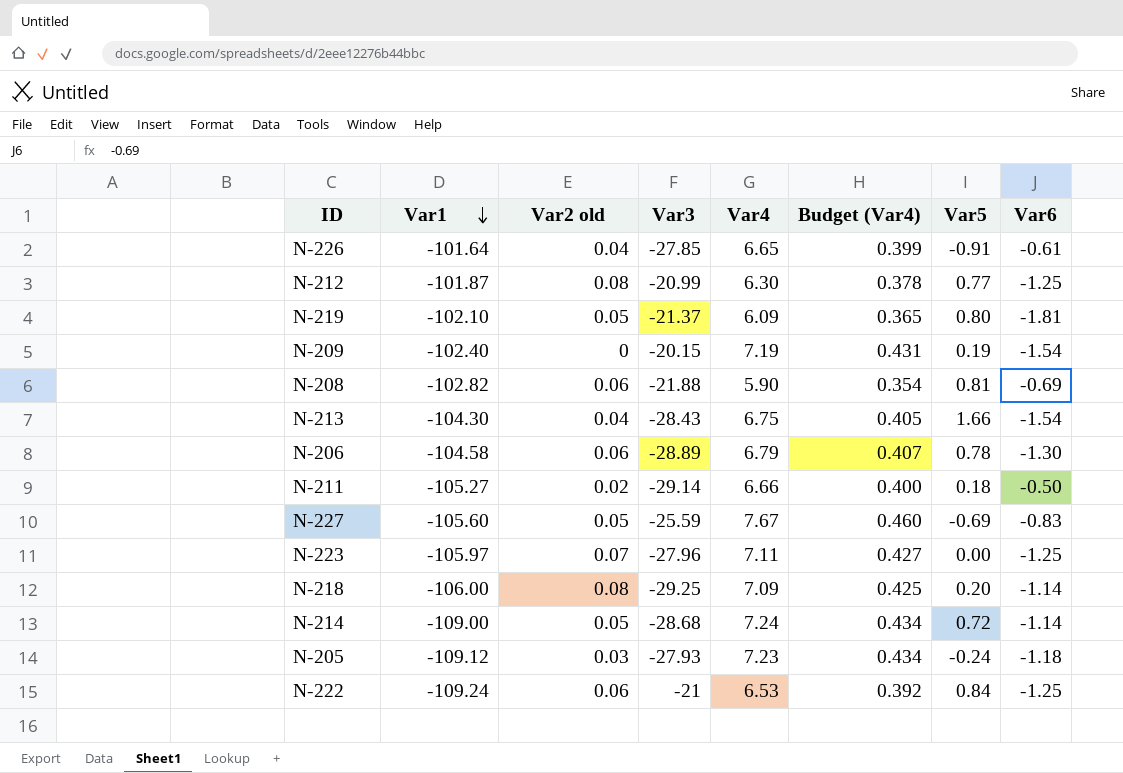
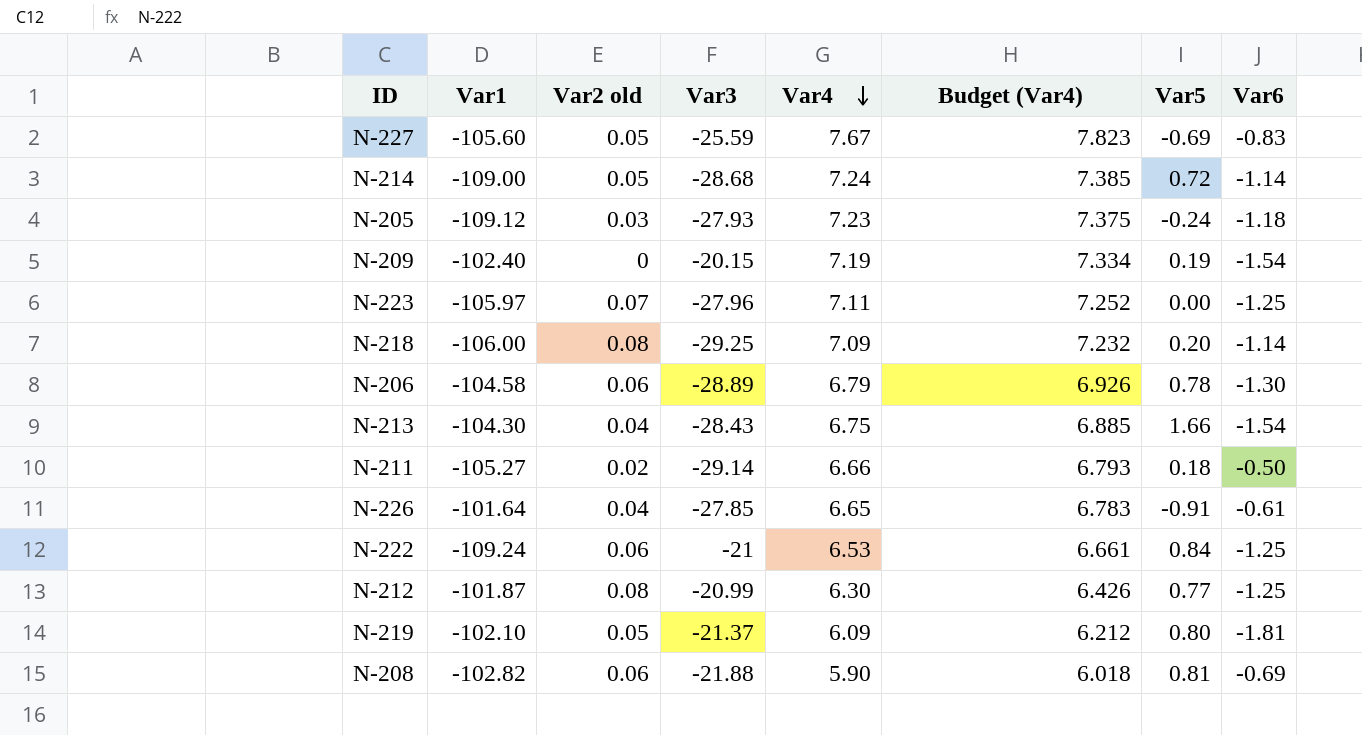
row order: Var1 descending -> Var4 descending
column Budget (Var4) | formula: [Var4] * 0.06 -> [Var4] * 1.02

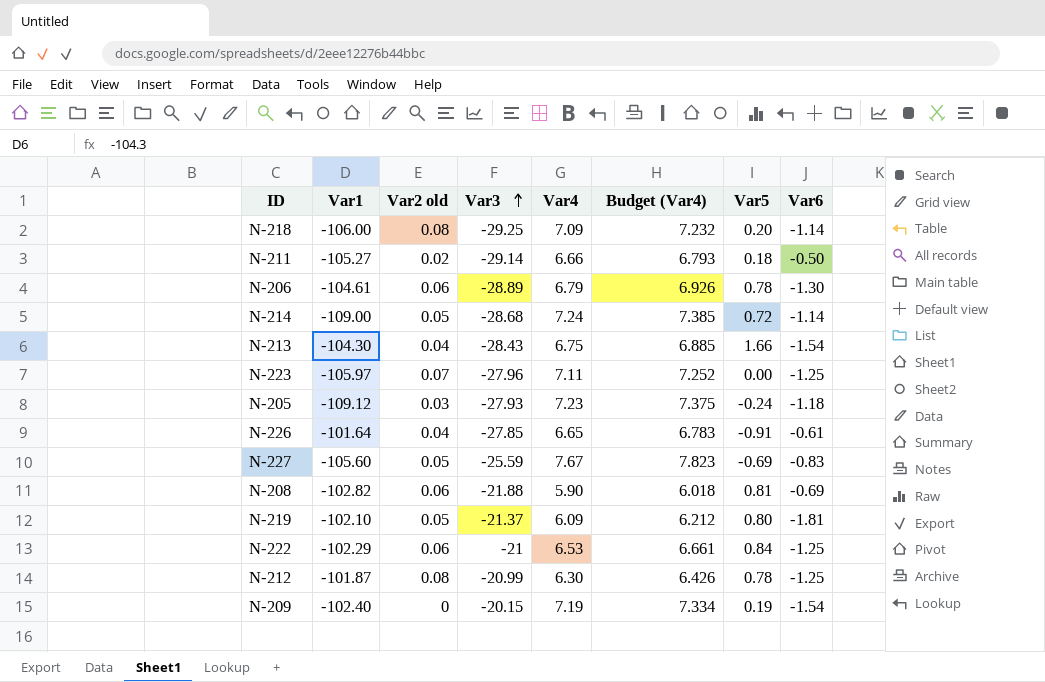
row order: Var4 descending -> Var3 ascending
N-206 | Var1: -104.58 -> -104.61
N-222 | Var1: -109.24 -> -102.29
N-212 | Var5: 0.77 -> 0.78

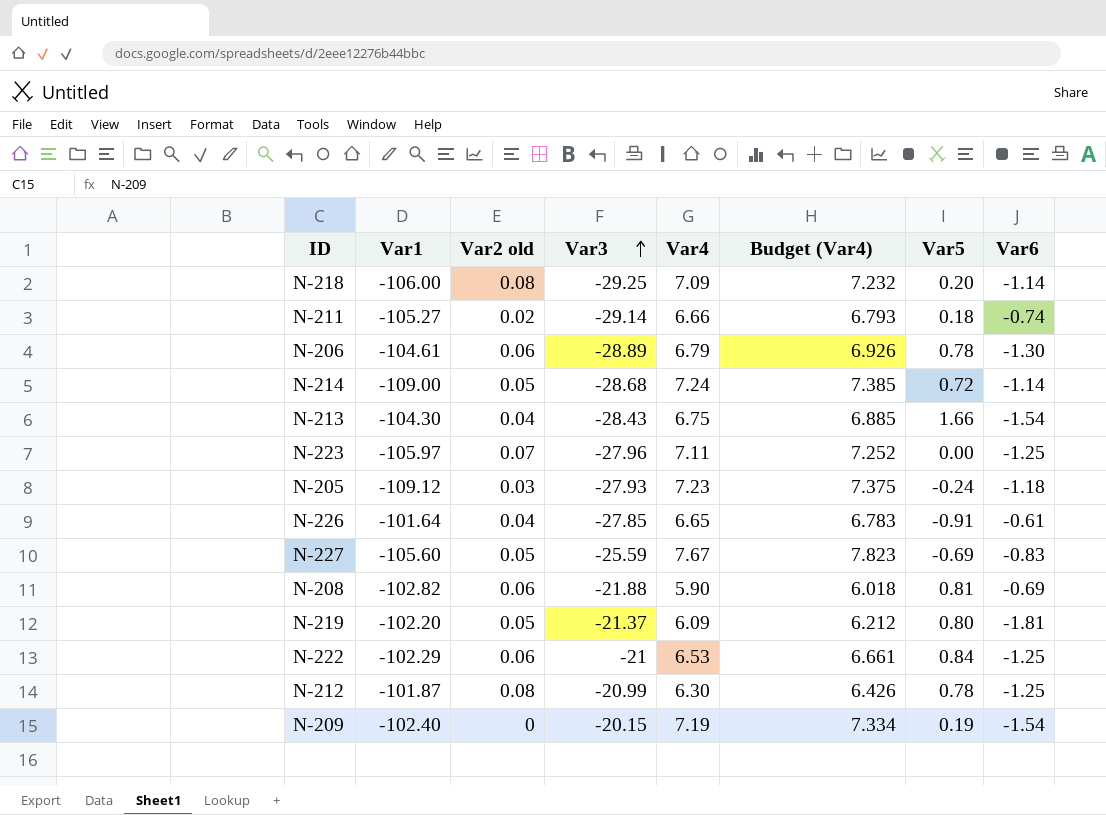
N-211 | Var6: -0.50 -> -0.74
N-219 | Var1: -102.10 -> -102.20

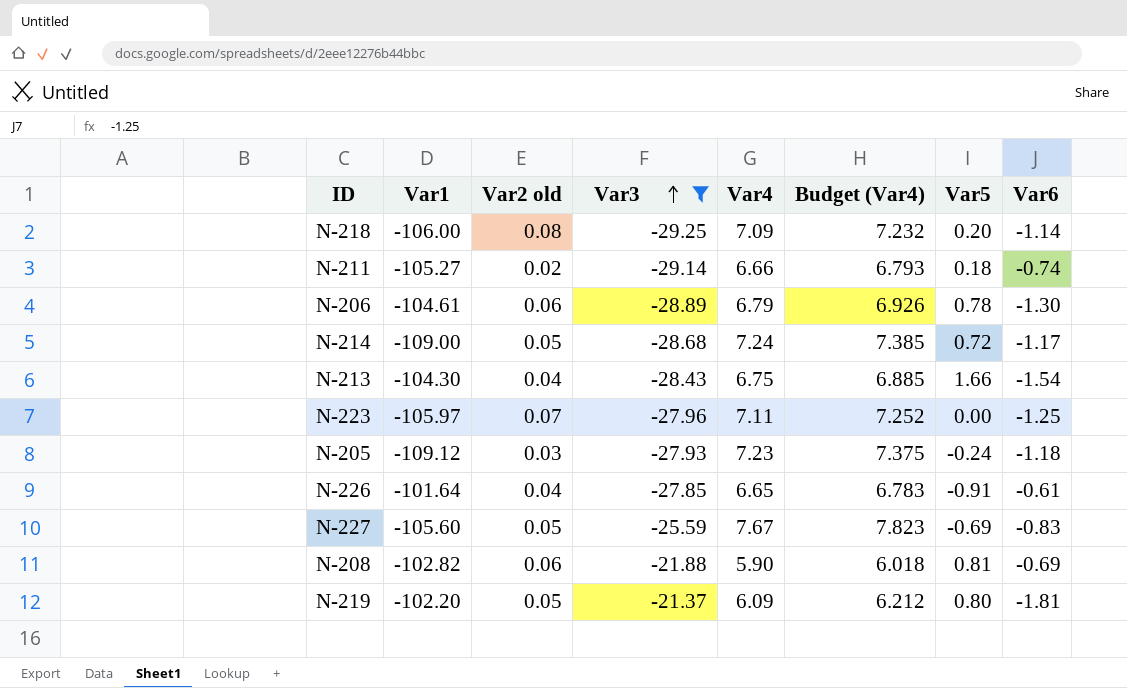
filter: none -> Var3 <= -21.37
N-214 | Var6: -1.14 -> -1.17

